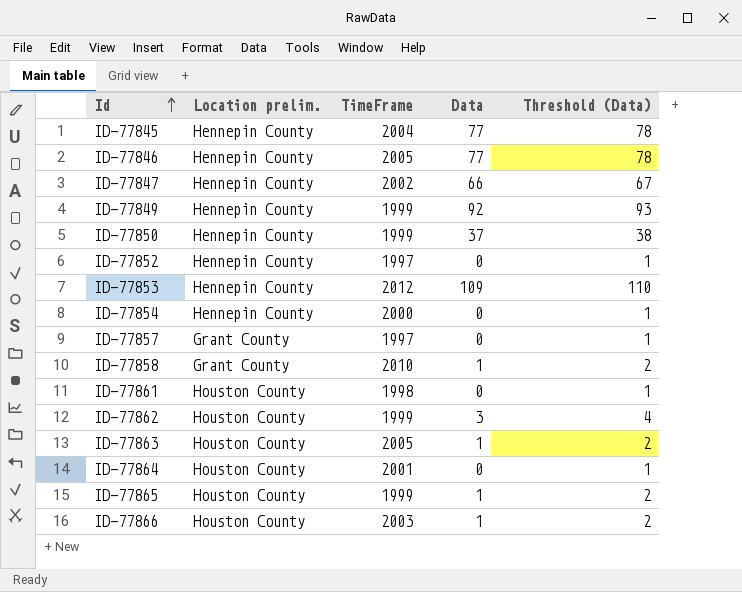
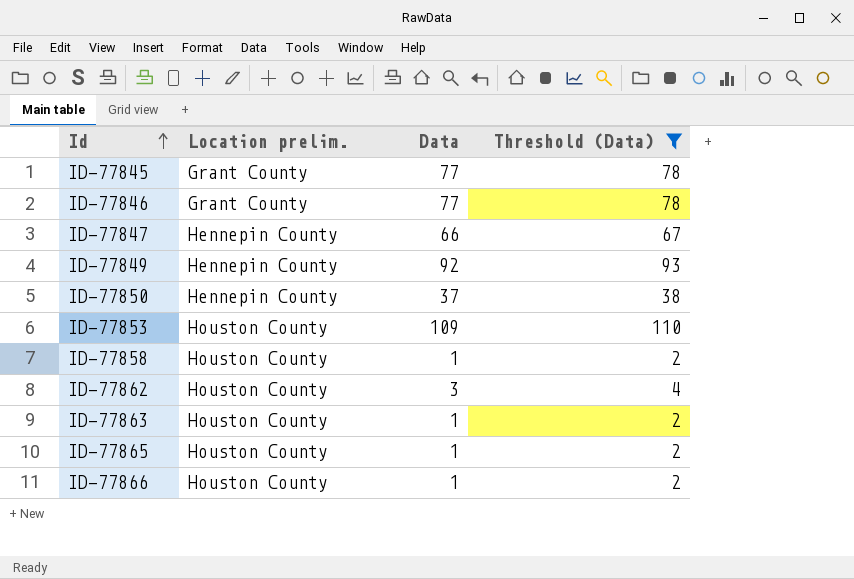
filter: none -> Threshold (Data) != 1
column TimeFrame | position: 3 -> none
ID-77845 | Location prelim.: Hennepin County -> Grant County
ID-77846 | Location prelim.: Hennepin County -> Grant County
ID-77853 | Location prelim.: Hennepin County -> Houston County
ID-77858 | Location prelim.: Grant County -> Houston County

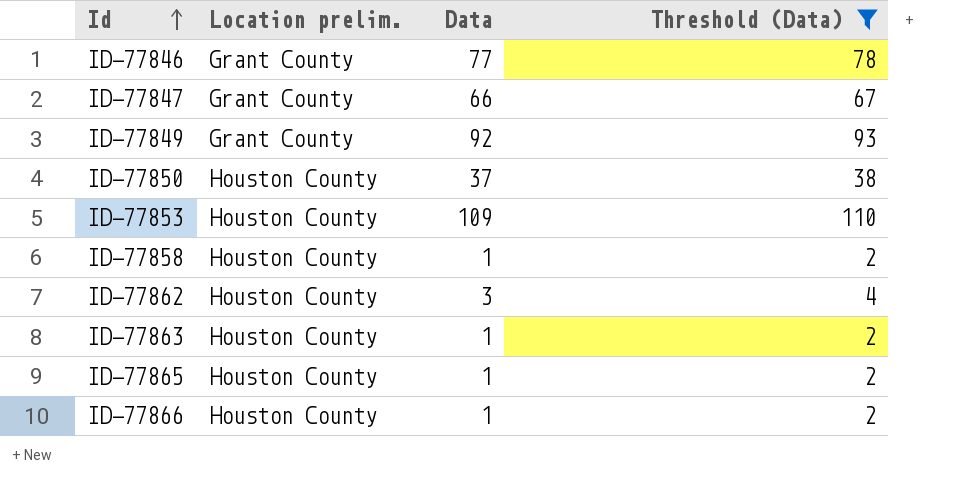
row ID-77845: Grant County | 77 | 78 -> none
ID-77847 | Location prelim.: Hennepin County -> Grant County
ID-77849 | Location prelim.: Hennepin County -> Grant County
ID-77850 | Location prelim.: Hennepin County -> Houston County

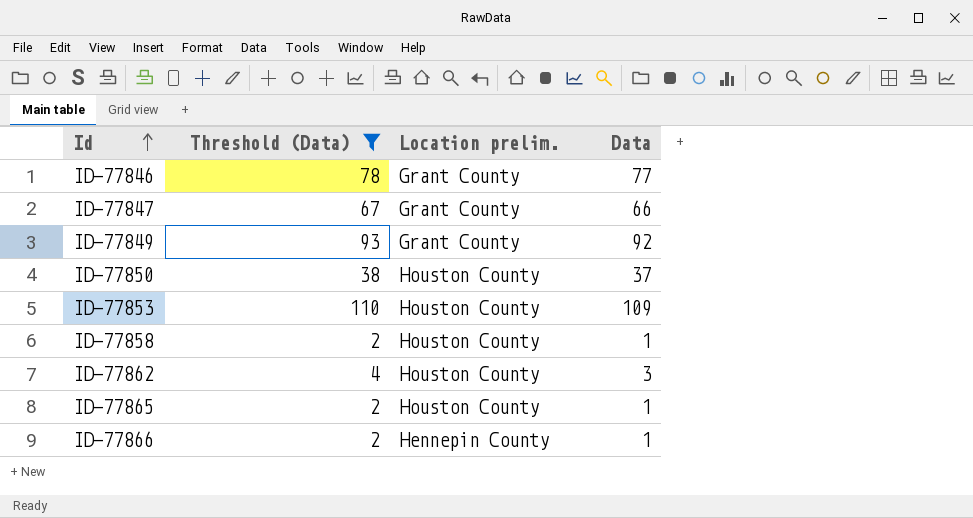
column Threshold (Data) | position: 4 -> 2
row ID-77863: Houston County | 1 | 2 -> none
ID-77866 | Location prelim.: Houston County -> Hennepin County

